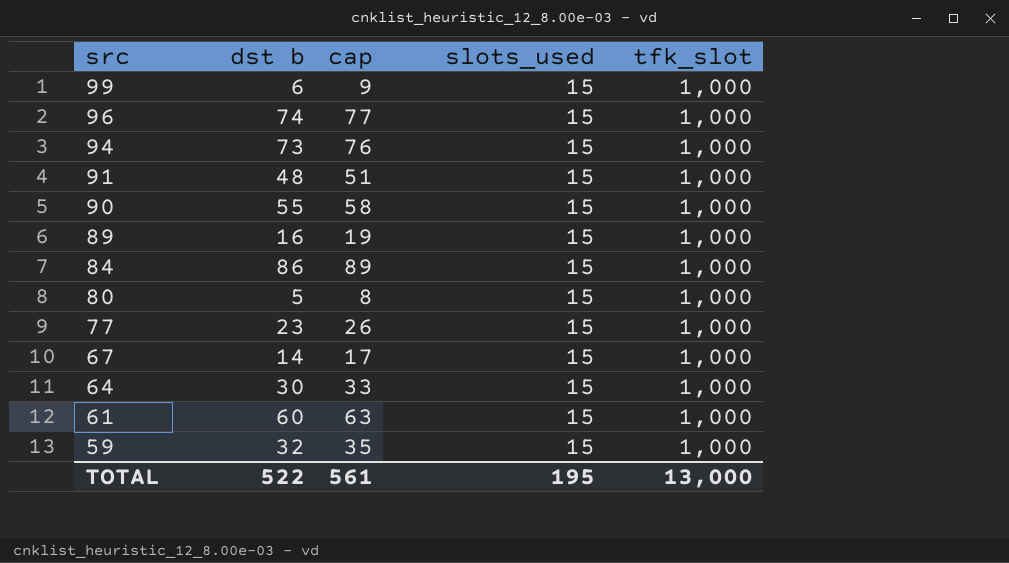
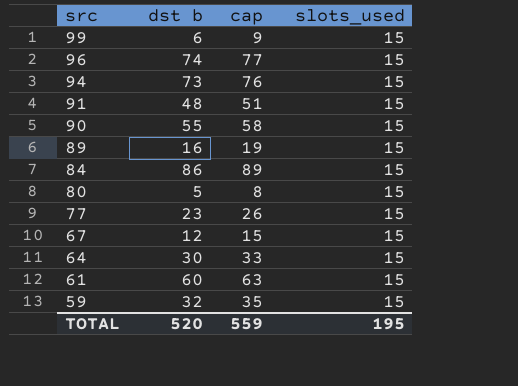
column tfk_slot | position: 5 -> none
67 | dst b: 14 -> 12
67 | cap: 17 -> 15
TOTAL | dst b: 522 -> 520
TOTAL | cap: 561 -> 559

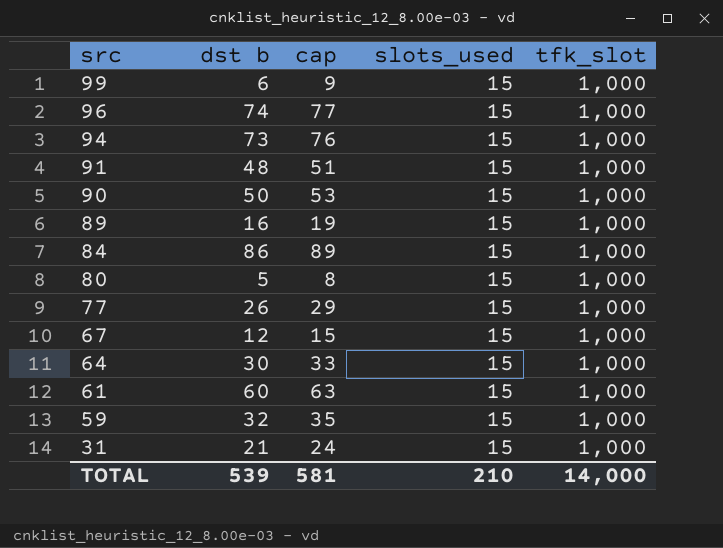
column tfk_slot | position: none -> 5
90 | dst b: 55 -> 50
90 | cap: 58 -> 53
77 | dst b: 23 -> 26
77 | cap: 26 -> 29
row 31: none -> 21 | 24 | 15 | 1,000
TOTAL | dst b: 520 -> 539
TOTAL | cap: 559 -> 581
TOTAL | slots_used: 195 -> 210

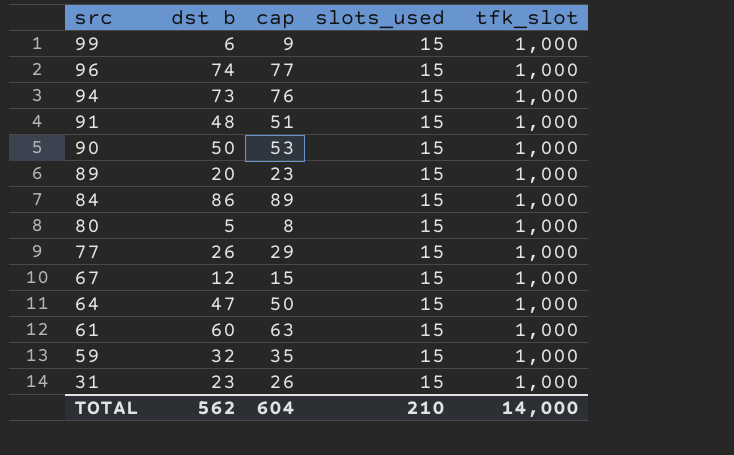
89 | dst b: 16 -> 20
89 | cap: 19 -> 23
64 | dst b: 30 -> 47
64 | cap: 33 -> 50
31 | dst b: 21 -> 23
31 | cap: 24 -> 26
TOTAL | dst b: 539 -> 562
TOTAL | cap: 581 -> 604

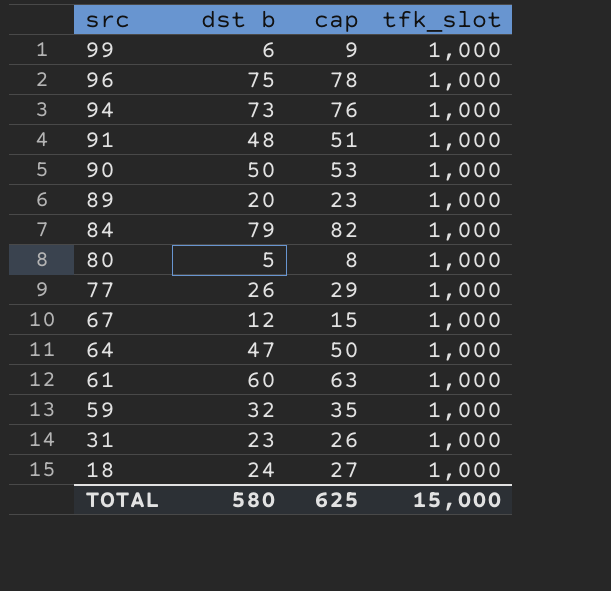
column slots_used | position: 4 -> none
96 | dst b: 74 -> 75
96 | cap: 77 -> 78
84 | dst b: 86 -> 79
84 | cap: 89 -> 82
row 18: none -> 24 | 27 | 1,000
TOTAL | dst b: 562 -> 580
TOTAL | cap: 604 -> 625
TOTAL | tfk_slot: 14,000 -> 15,000

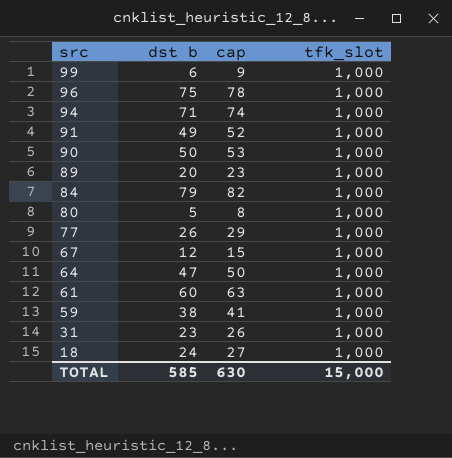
94 | dst b: 73 -> 71
94 | cap: 76 -> 74
91 | dst b: 48 -> 49
91 | cap: 51 -> 52
59 | dst b: 32 -> 38
59 | cap: 35 -> 41
TOTAL | dst b: 580 -> 585
TOTAL | cap: 625 -> 630

